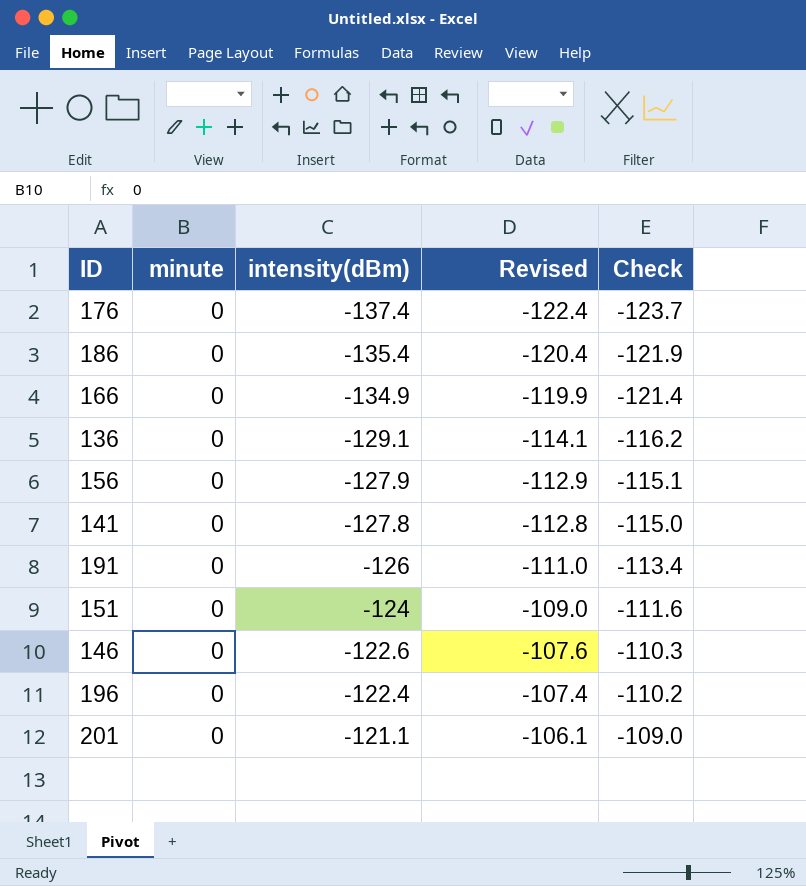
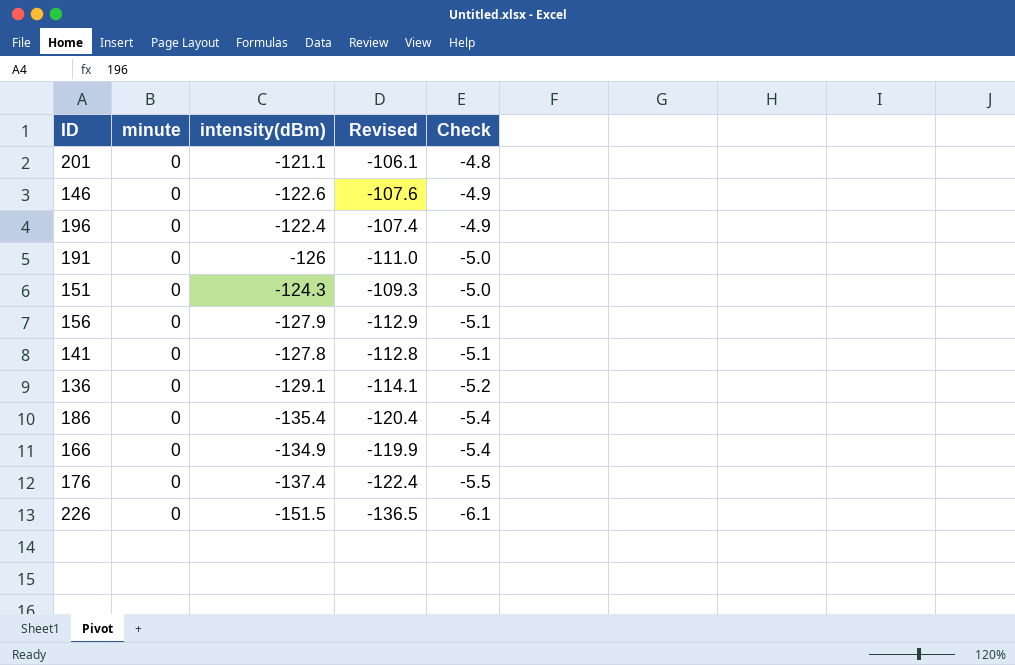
row order: intensity(dBm) ascending -> Check descending
column Check | formula: [intensity(dBm)] * 0.9 -> [intensity(dBm)] * 0.04
151 | intensity(dBm): -124 -> -124.3
151 | Revised: -109.0 -> -109.3
row 226: none -> 0 | -151.5 | -136.5 | -6.1

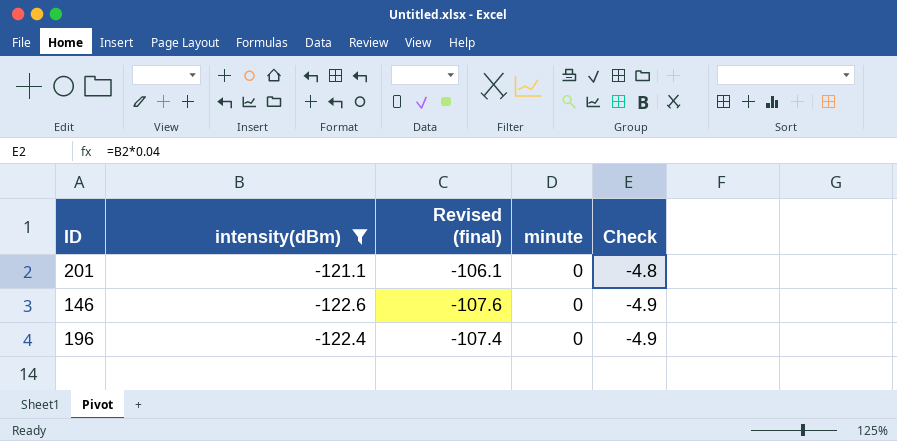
filter: none -> intensity(dBm) >= -122.6
column name: Revised -> Revised (final)
column minute | position: 2 -> 4

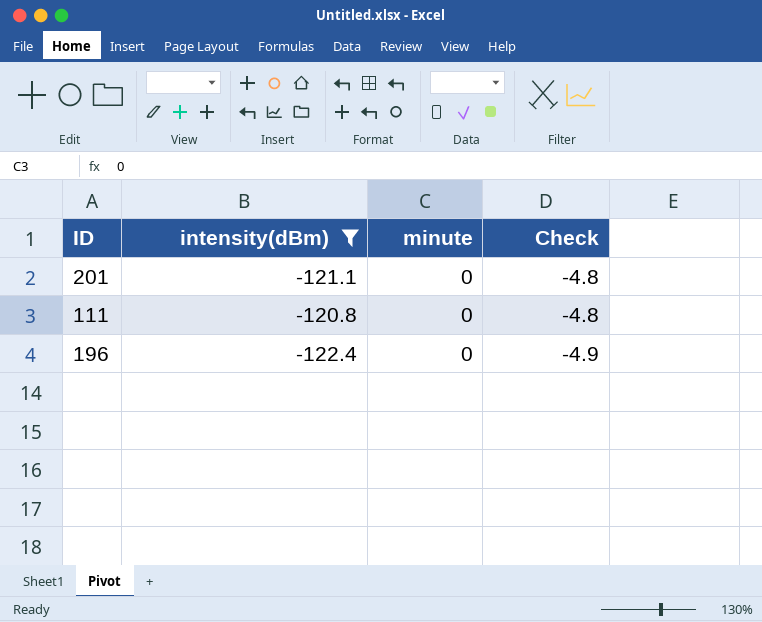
column Revised (final) | formula: [intensity(dBm)] + 15 -> none
row 146: -122.6 | -107.6 | 0 | -4.9 -> none
row 111: none -> -120.8 | 0 | -4.8

